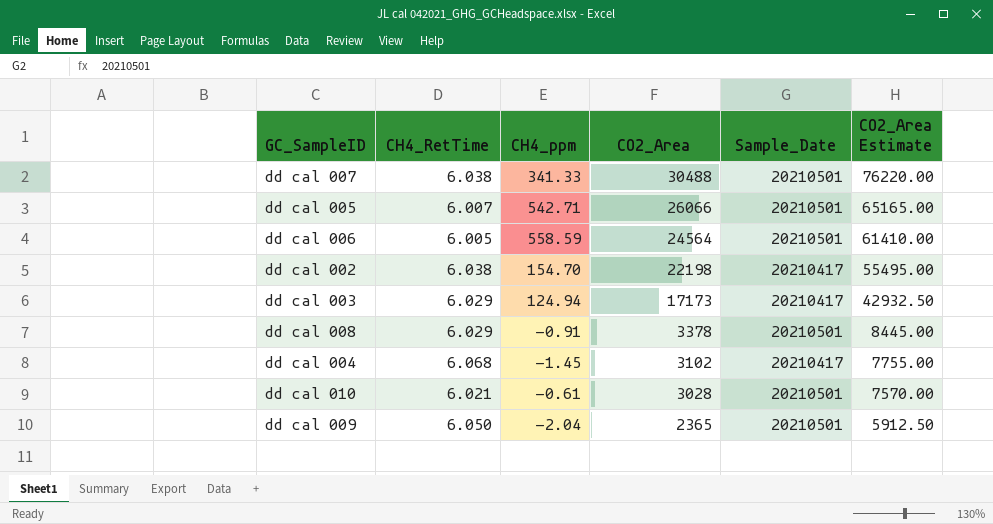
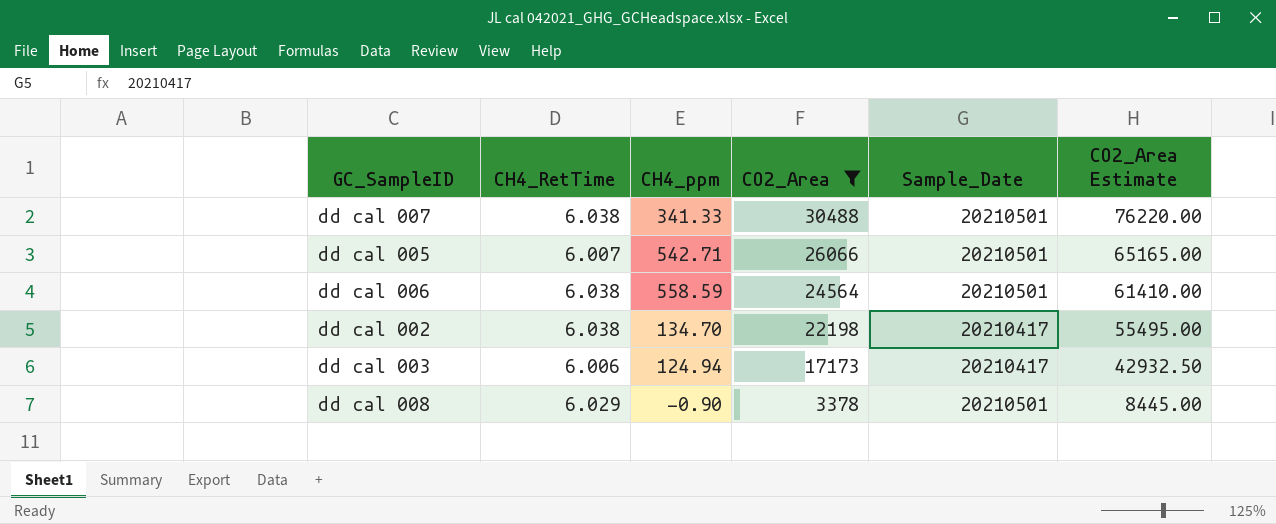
filter: none -> CO2_Area >= 3378
dd cal 006 | CH4_RetTime: 6.005 -> 6.038
dd cal 002 | CH4_ppm: 154.70 -> 134.70
dd cal 003 | CH4_RetTime: 6.029 -> 6.006
dd cal 008 | CH4_ppm: -0.91 -> -0.90

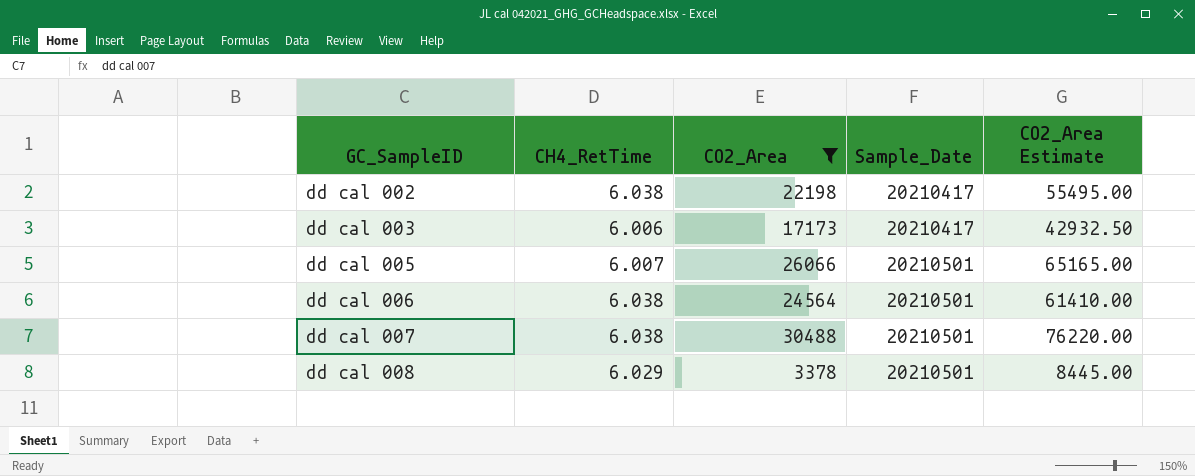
row order: CO2_Area descending -> GC_SampleID ascending
column CH4_ppm | position: 3 -> none

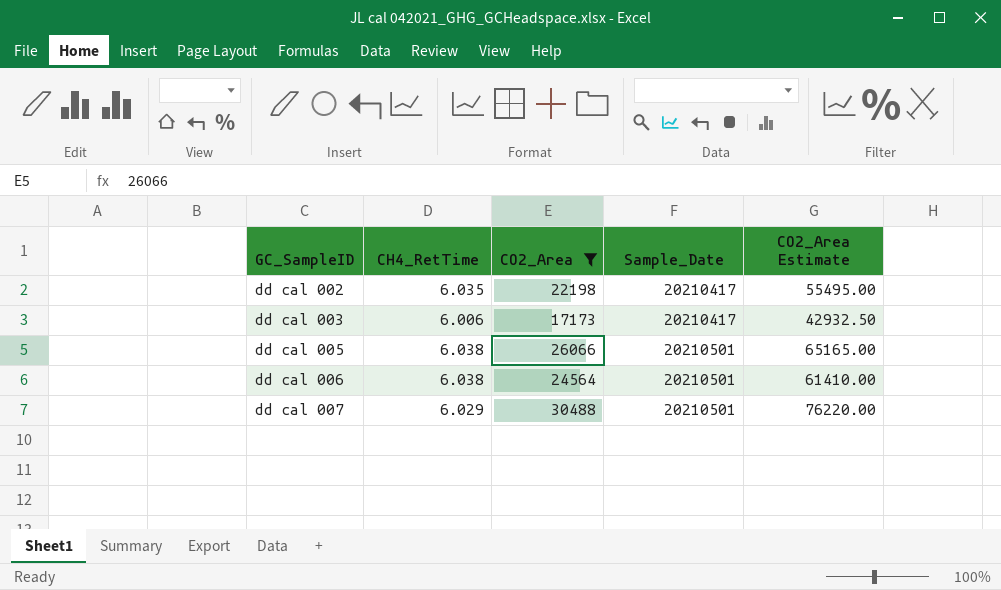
row dd cal 008: 6.029 | 3378 | 20210501 | 8445.00 -> none
dd cal 002 | CH4_RetTime: 6.038 -> 6.035
dd cal 005 | CH4_RetTime: 6.007 -> 6.038
dd cal 007 | CH4_RetTime: 6.038 -> 6.029

